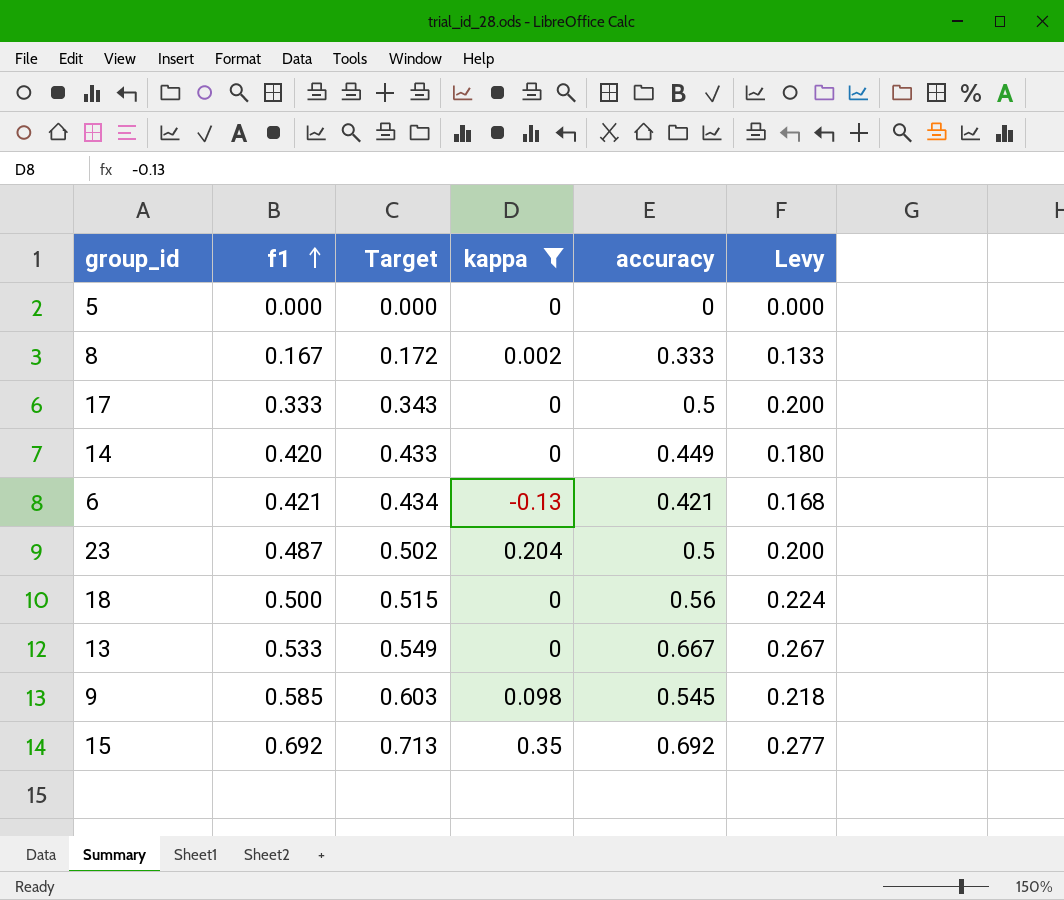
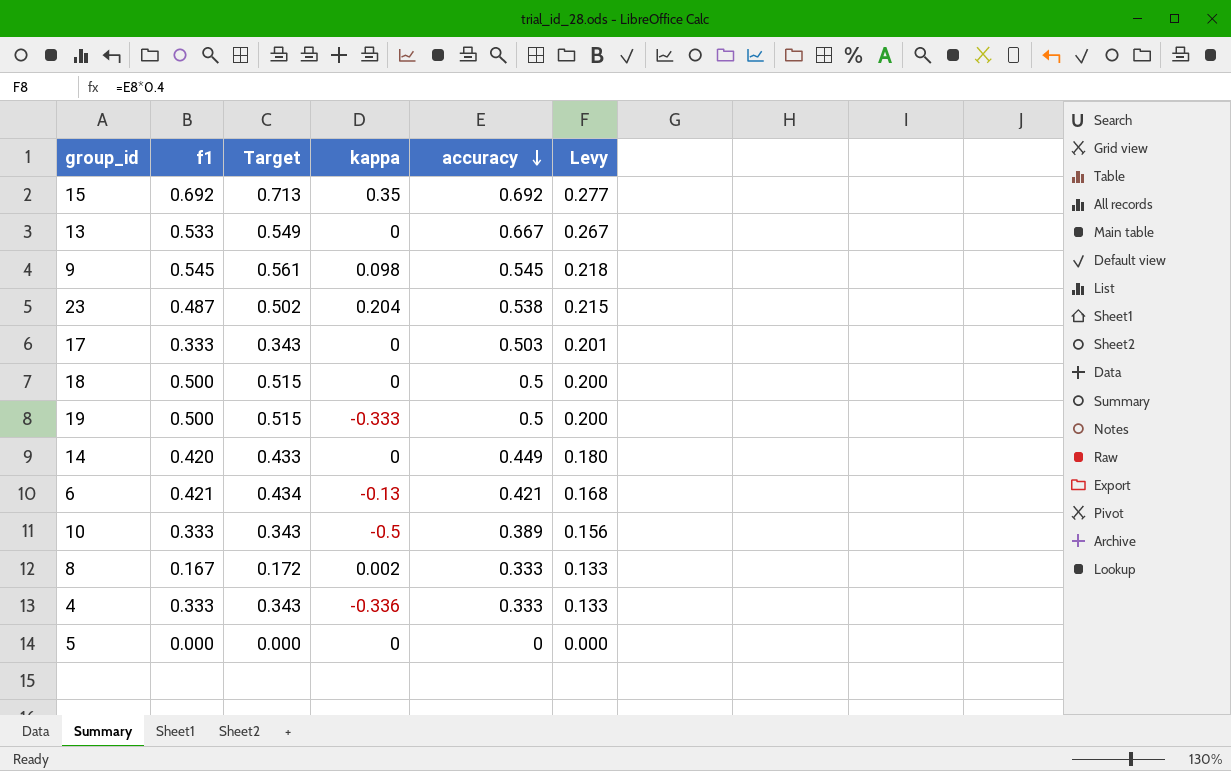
filter: kappa >= -0.13 -> none
row order: f1 ascending -> accuracy descending
9 | f1: 0.585 -> 0.545
9 | Target: 0.603 -> 0.561
23 | accuracy: 0.5 -> 0.538
23 | Levy: 0.200 -> 0.215
17 | accuracy: 0.5 -> 0.503
17 | Levy: 0.200 -> 0.201
18 | accuracy: 0.56 -> 0.5
18 | Levy: 0.224 -> 0.200

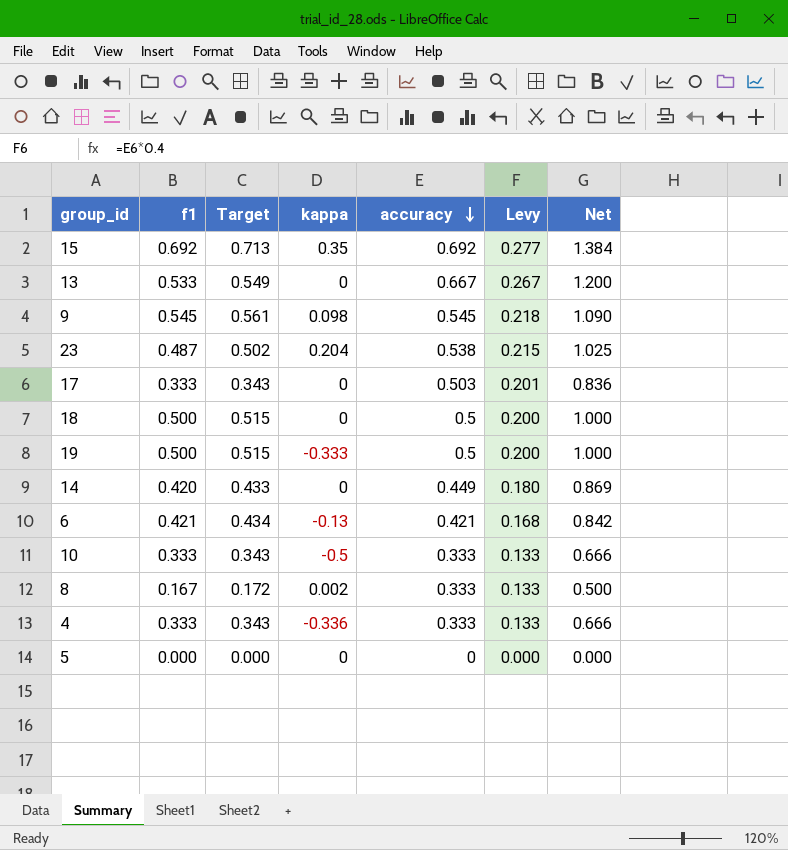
column Net | formula: none -> [f1] + [accuracy]
10 | accuracy: 0.389 -> 0.333
10 | Levy: 0.156 -> 0.133

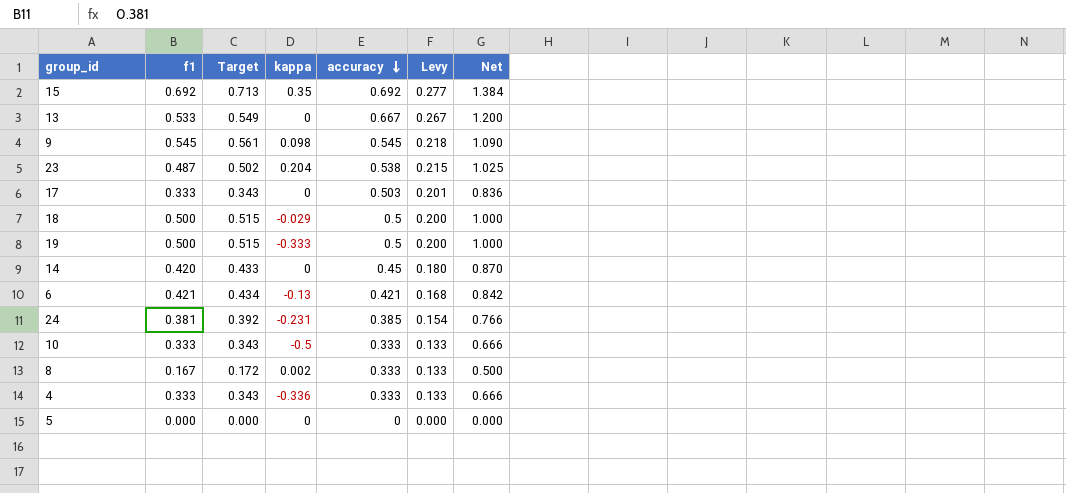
18 | kappa: 0 -> -0.029
14 | accuracy: 0.449 -> 0.45
14 | Net: 0.869 -> 0.870
row 24: none -> 0.381 | 0.392 | -0.231 | 0.385 | 0.154 | 0.766

